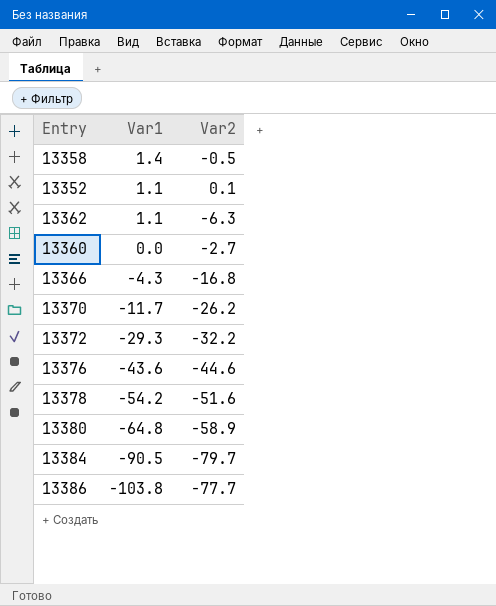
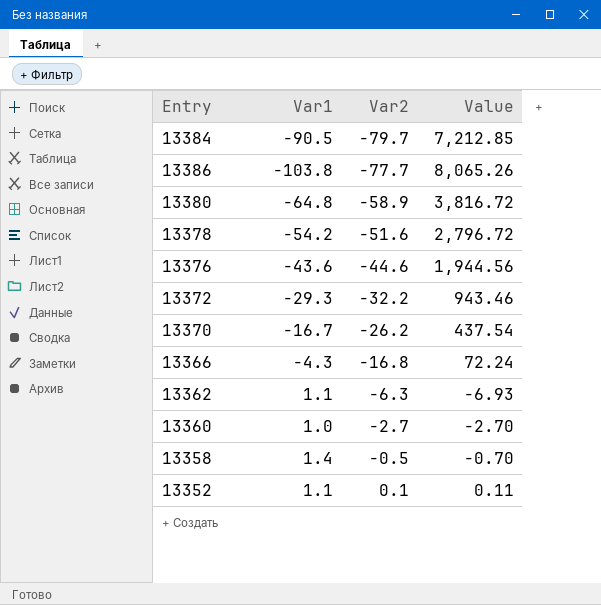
row order: Var1 descending -> Var2 ascending
column Value | formula: none -> [Var1] * [Var2]
13370 | Var1: -11.7 -> -16.7
13360 | Var1: 0.0 -> 1.0

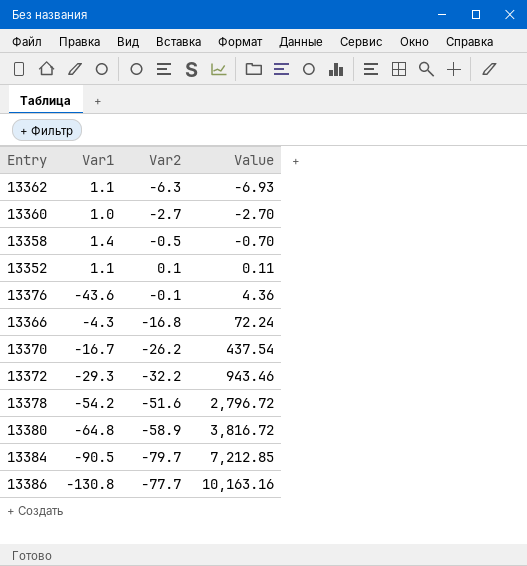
row order: Var2 ascending -> Value ascending
13376 | Var2: -44.6 -> -0.1
13376 | Value: 1,944.56 -> 4.36
13386 | Var1: -103.8 -> -130.8
13386 | Value: 8,065.26 -> 10,163.16

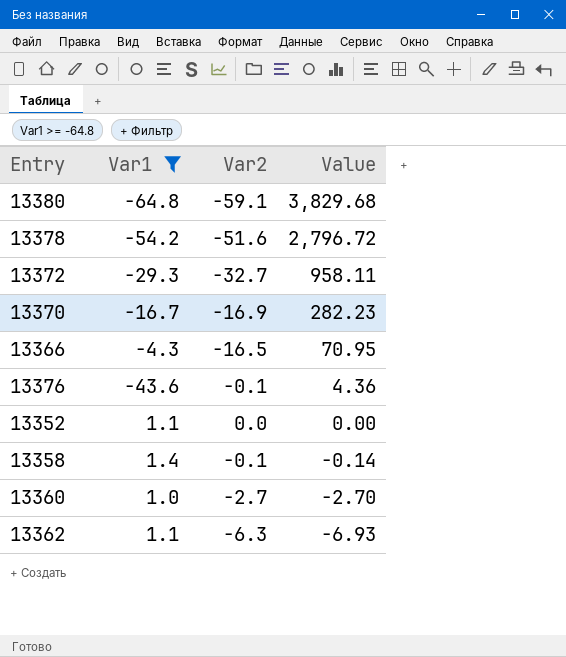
filter: none -> Var1 >= -64.8
row order: Value ascending -> Value descending
13380 | Var2: -58.9 -> -59.1
13380 | Value: 3,816.72 -> 3,829.68
13372 | Var2: -32.2 -> -32.7
13372 | Value: 943.46 -> 958.11
13370 | Var2: -26.2 -> -16.9
13370 | Value: 437.54 -> 282.23
13366 | Var2: -16.8 -> -16.5
13366 | Value: 72.24 -> 70.95
13352 | Var2: 0.1 -> 0.0
13352 | Value: 0.11 -> 0.00
13358 | Var2: -0.5 -> -0.1
13358 | Value: -0.70 -> -0.14

